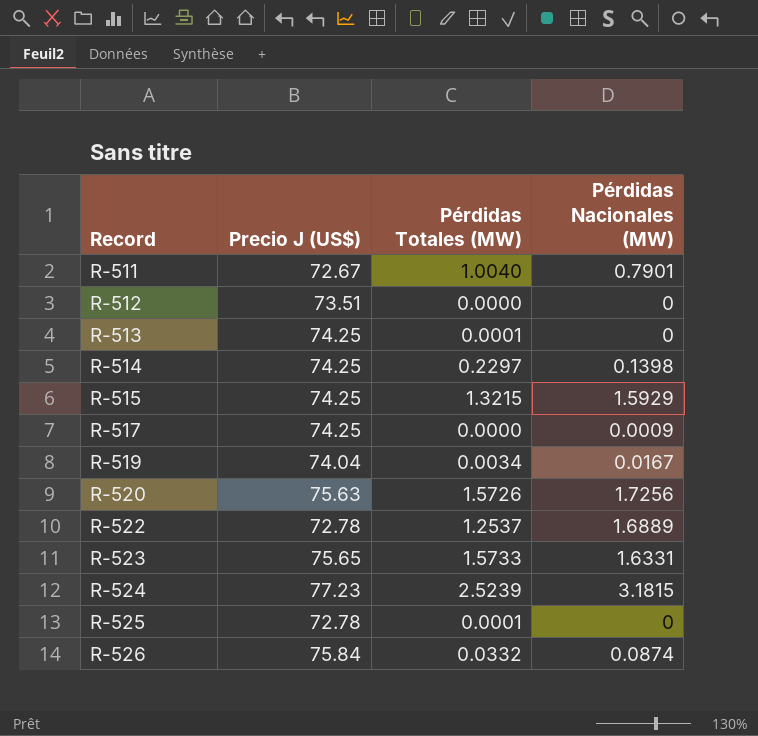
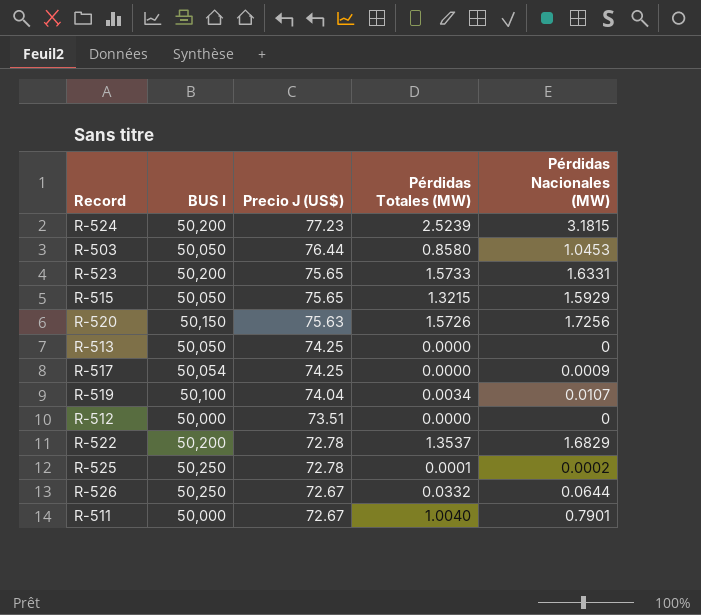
row order: Record ascending -> Precio J (US$) descending
column BUS I | position: none -> 2
row R-514: 74.25 | 0.2297 | 0.1398 -> none
row R-503: none -> 50,050 | 76.44 | 0.8580 | 1.0453
R-515 | Precio J (US$): 74.25 -> 75.65
R-513 | Pérdidas Totales (MW): 0.0001 -> 0.0000
R-519 | Pérdidas Nacionales (MW): 0.0167 -> 0.0107
R-522 | Pérdidas Totales (MW): 1.2537 -> 1.3537
R-522 | Pérdidas Nacionales (MW): 1.6889 -> 1.6829
R-525 | Pérdidas Nacionales (MW): 0 -> 0.0002
R-526 | Precio J (US$): 75.84 -> 72.67
R-526 | Pérdidas Nacionales (MW): 0.0874 -> 0.0644

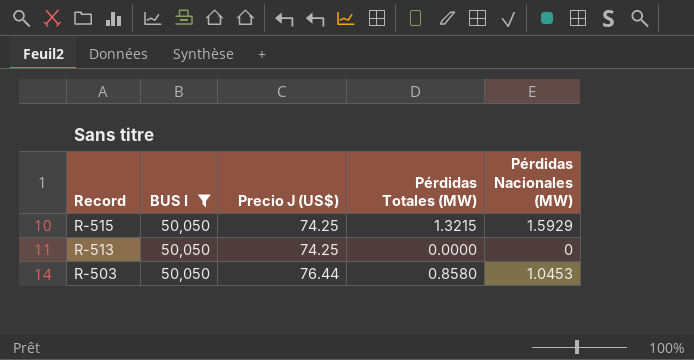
filter: none -> BUS I = 50,050
row order: Precio J (US$) descending -> Record descending
R-515 | Precio J (US$): 75.65 -> 74.25

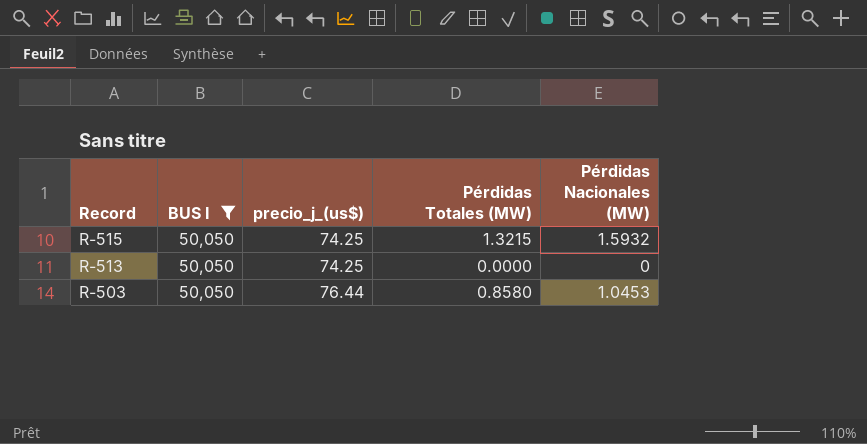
column name: Precio J (US$) -> precio_j_(us$)
R-515 | Pérdidas Nacionales (MW): 1.5929 -> 1.5932

